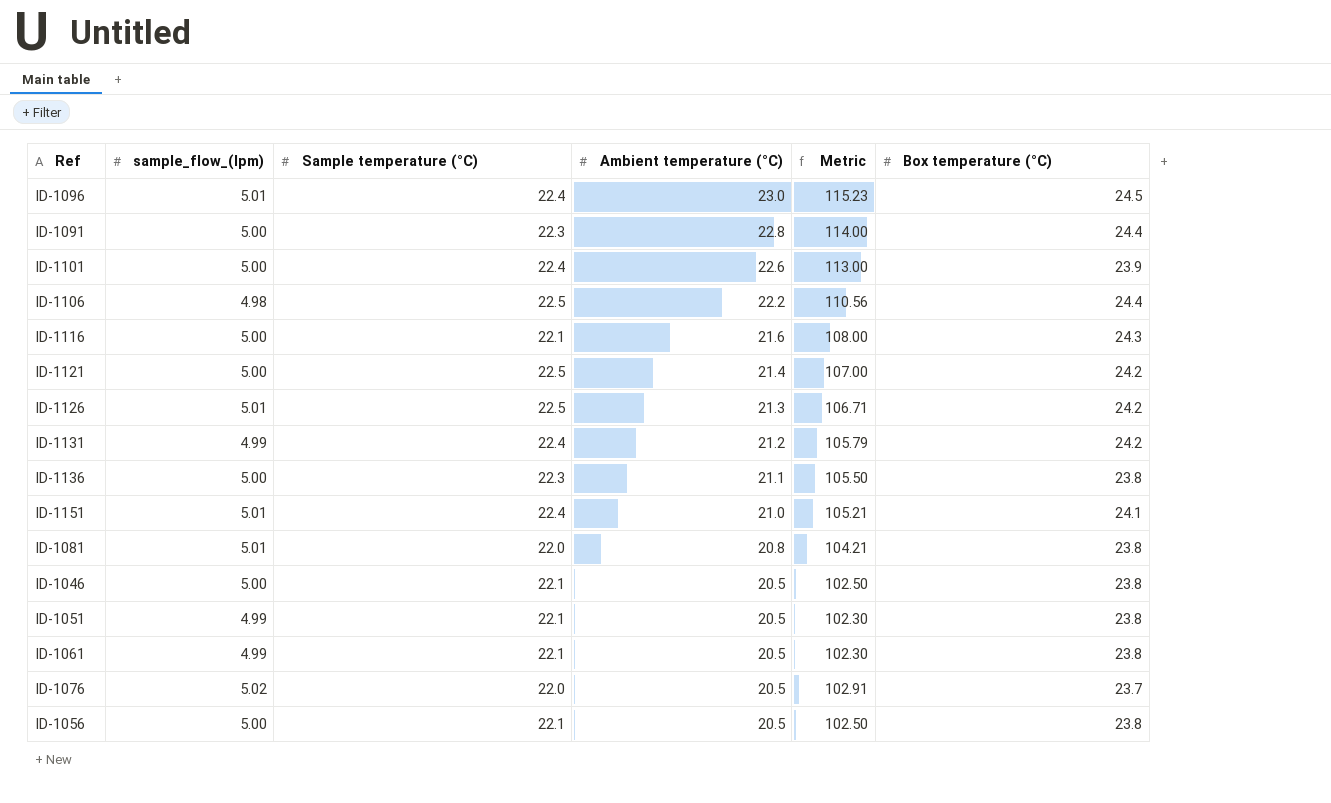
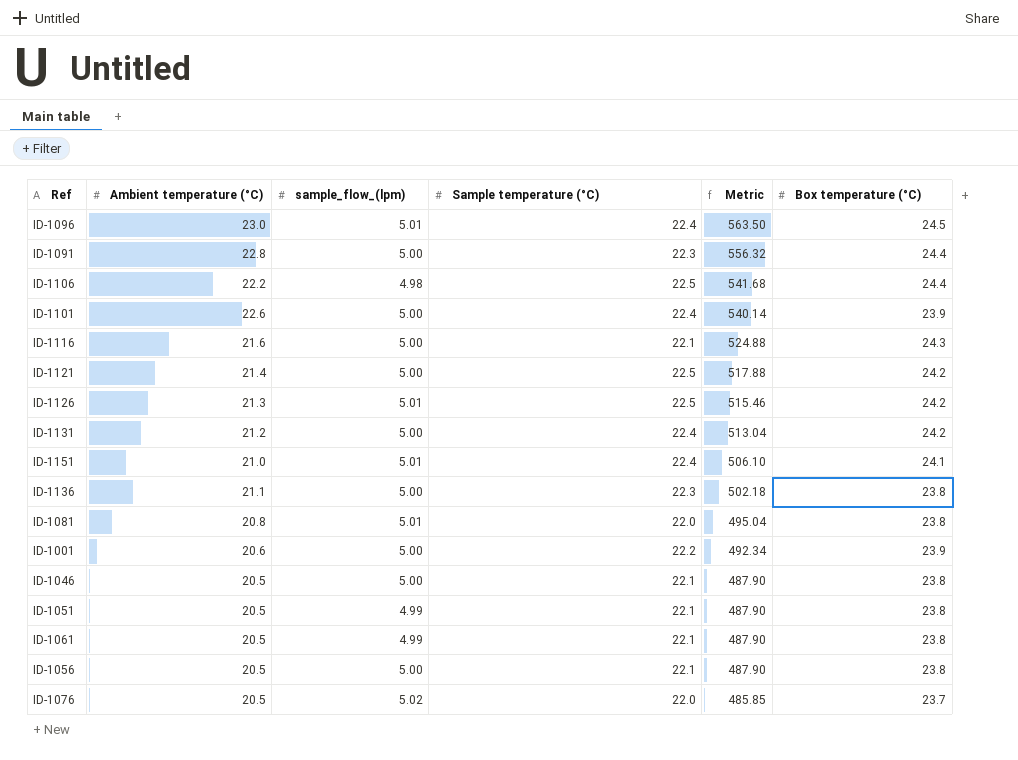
row order: Ambient temperature (°C) descending -> Metric descending
column Ambient temperature (°C) | position: 4 -> 2
column Metric | formula: [sample_flow_(lpm)] * [Ambient temperature (°C)] -> [Ambient temperature (°C)] * [Box temperature (°C)]
ID-1131 | sample_flow_(lpm): 4.99 -> 5.00
row ID-1001: none -> 20.6 | 5.00 | 22.2 | 492.34 | 23.9

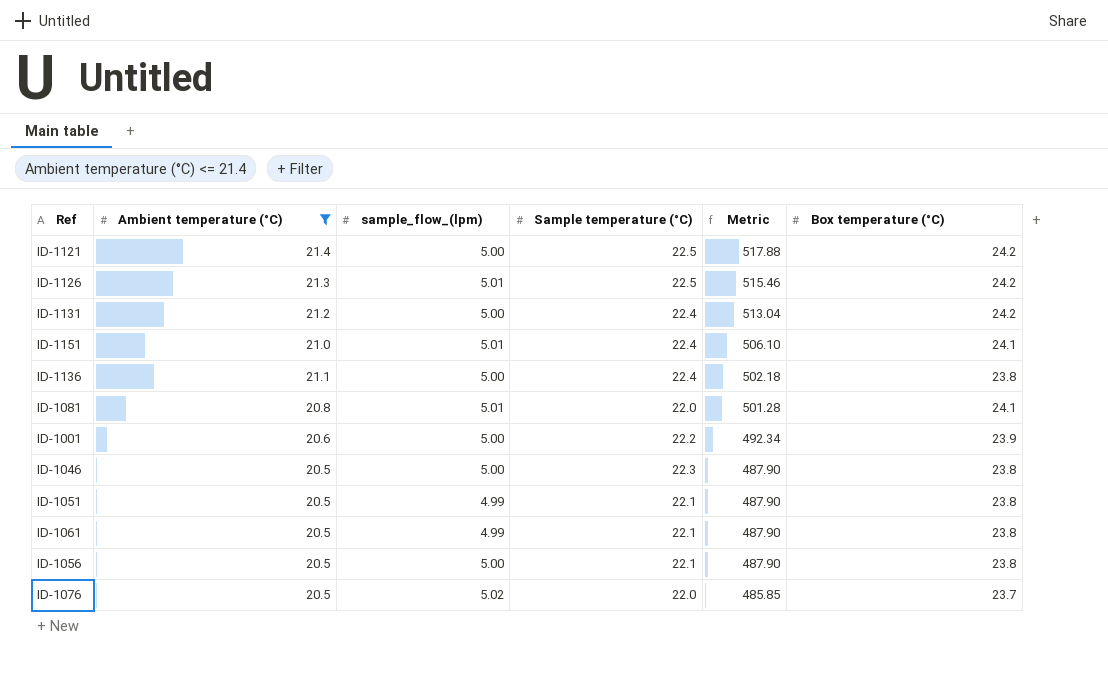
filter: none -> Ambient temperature (°C) <= 21.4
ID-1136 | Sample temperature (°C): 22.3 -> 22.4
ID-1081 | Metric: 495.04 -> 501.28
ID-1081 | Box temperature (°C): 23.8 -> 24.1
ID-1046 | Sample temperature (°C): 22.1 -> 22.3

